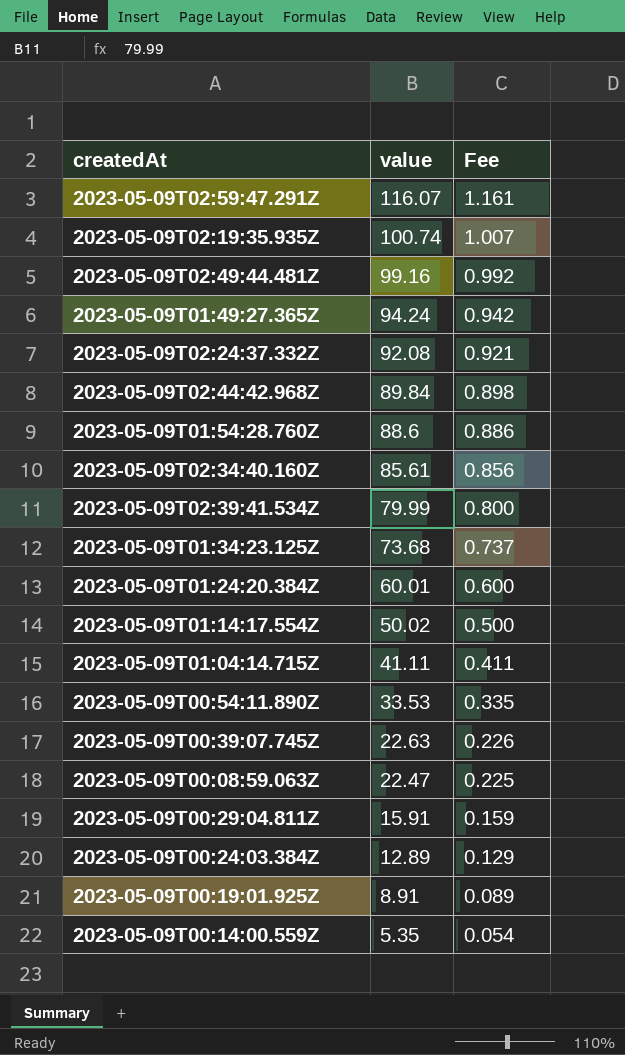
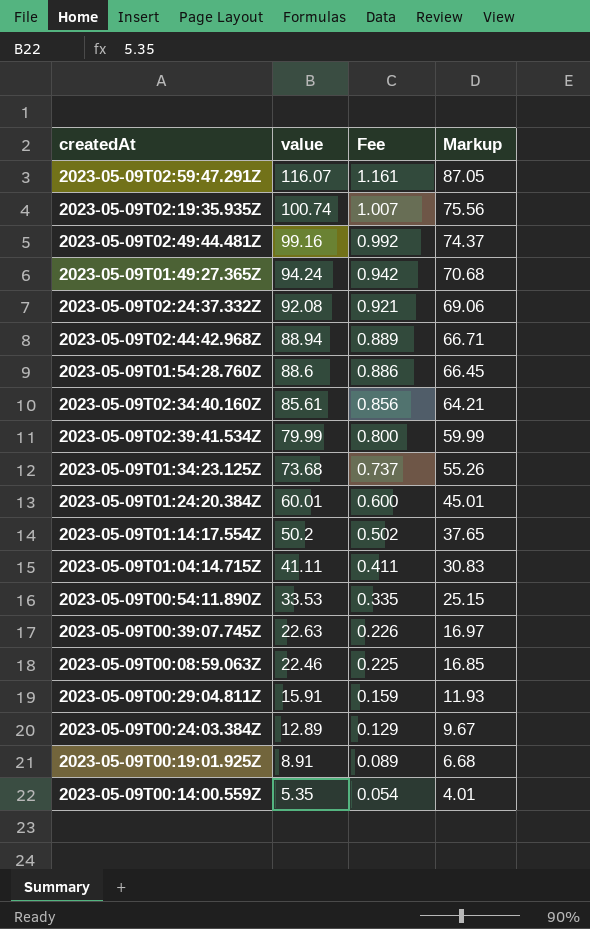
column Markup | formula: none -> [value] * 0.75
2023-05-09T02:44:42.968Z | value: 89.84 -> 88.94
2023-05-09T02:44:42.968Z | Fee: 0.898 -> 0.889
2023-05-09T01:14:17.554Z | value: 50.02 -> 50.2
2023-05-09T01:14:17.554Z | Fee: 0.500 -> 0.502
2023-05-09T00:08:59.063Z | value: 22.47 -> 22.46

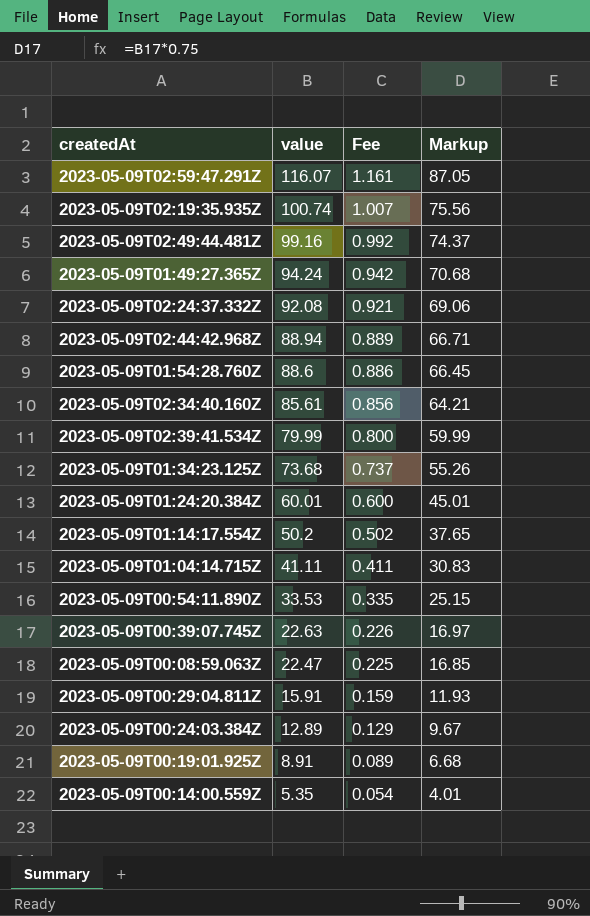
2023-05-09T00:08:59.063Z | value: 22.46 -> 22.47

